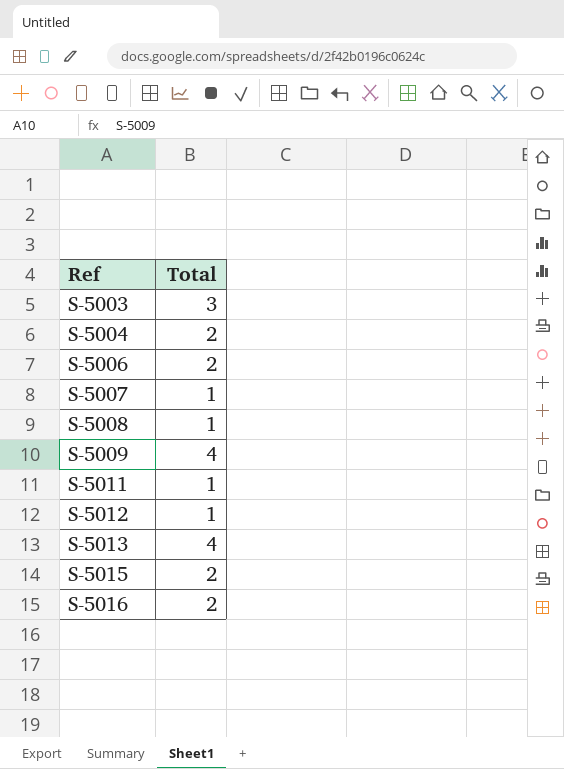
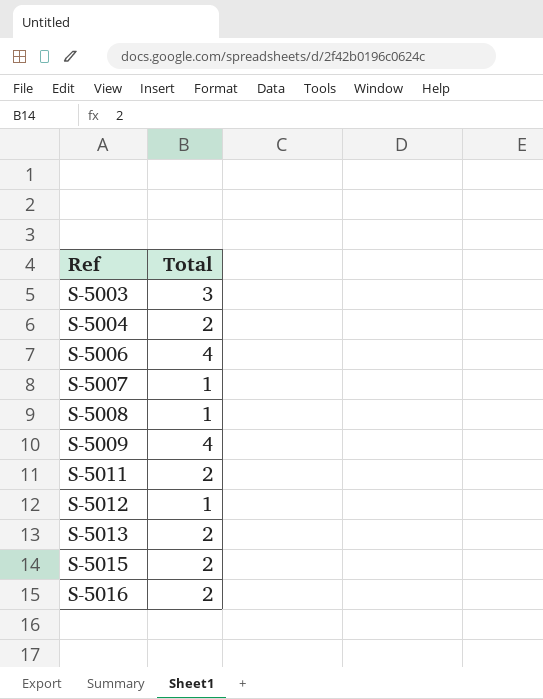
S-5006 | Total: 2 -> 4
S-5011 | Total: 1 -> 2
S-5013 | Total: 4 -> 2

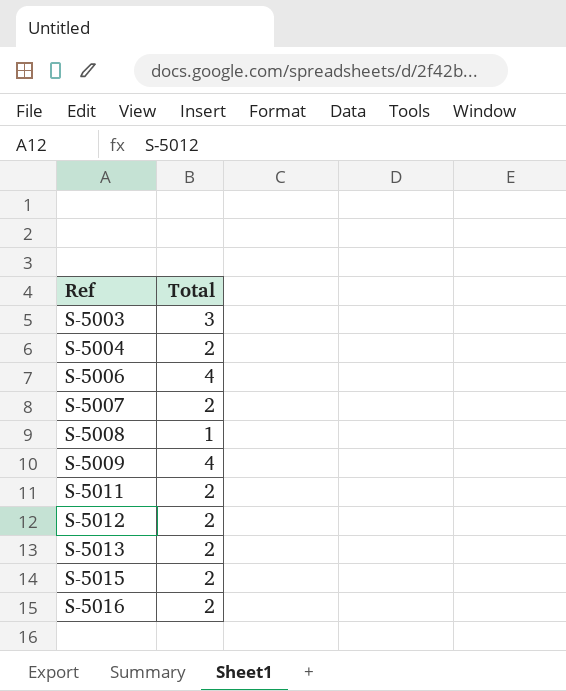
S-5007 | Total: 1 -> 2
S-5012 | Total: 1 -> 2

